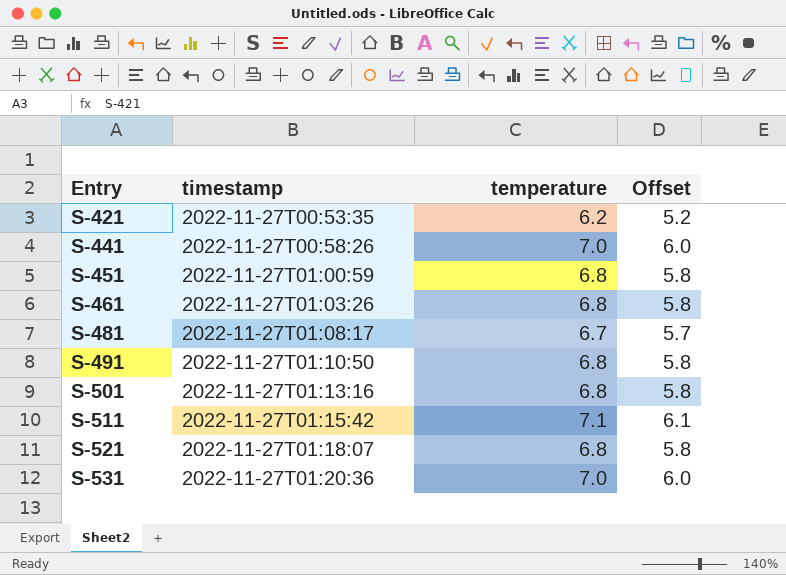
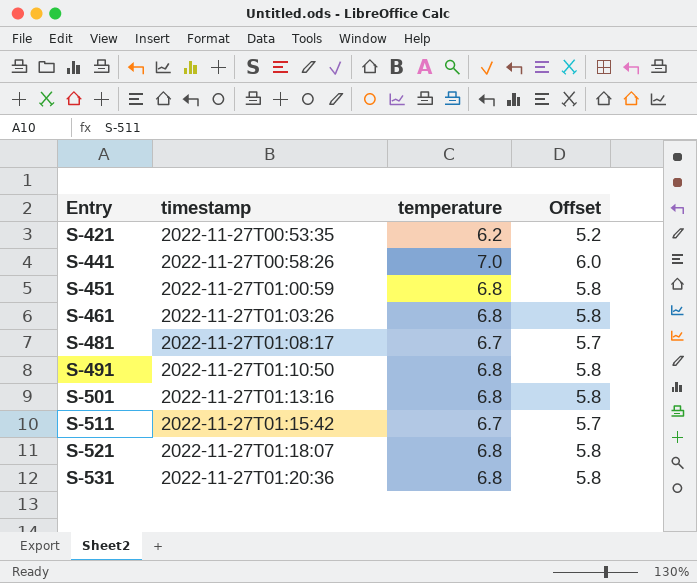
S-511 | temperature: 7.1 -> 6.7
S-511 | Offset: 6.1 -> 5.7
S-531 | temperature: 7.0 -> 6.8
S-531 | Offset: 6.0 -> 5.8

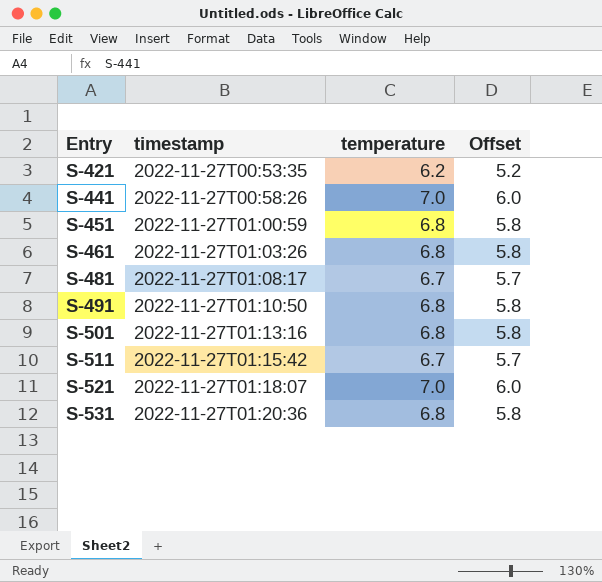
S-521 | temperature: 6.8 -> 7.0
S-521 | Offset: 5.8 -> 6.0

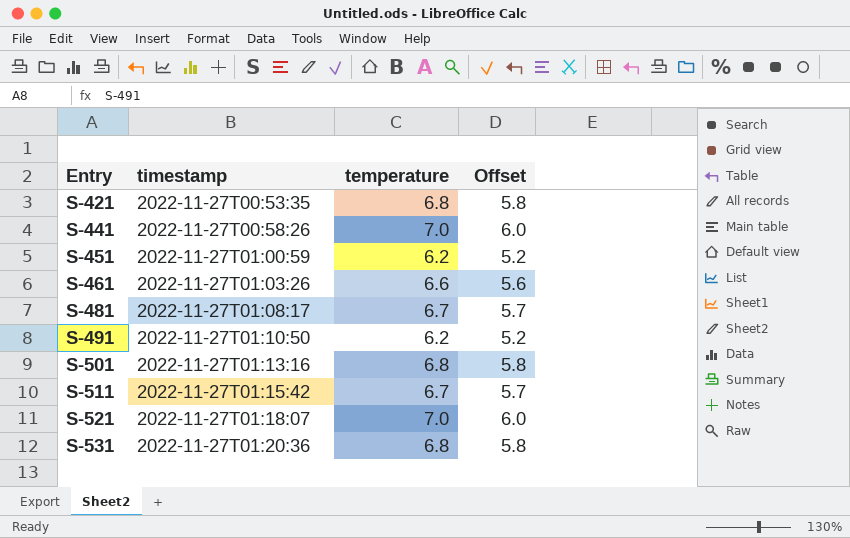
S-421 | temperature: 6.2 -> 6.8
S-421 | Offset: 5.2 -> 5.8
S-451 | temperature: 6.8 -> 6.2
S-451 | Offset: 5.8 -> 5.2
S-461 | temperature: 6.8 -> 6.6
S-461 | Offset: 5.8 -> 5.6
S-491 | temperature: 6.8 -> 6.2
S-491 | Offset: 5.8 -> 5.2

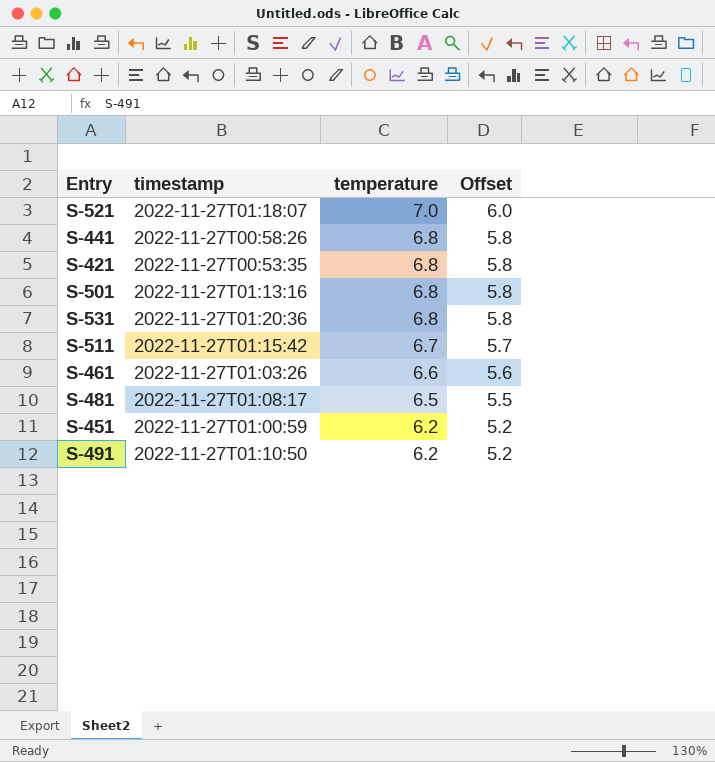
row order: Entry ascending -> temperature descending
S-441 | temperature: 7.0 -> 6.8
S-441 | Offset: 6.0 -> 5.8
S-481 | temperature: 6.7 -> 6.5
S-481 | Offset: 5.7 -> 5.5

